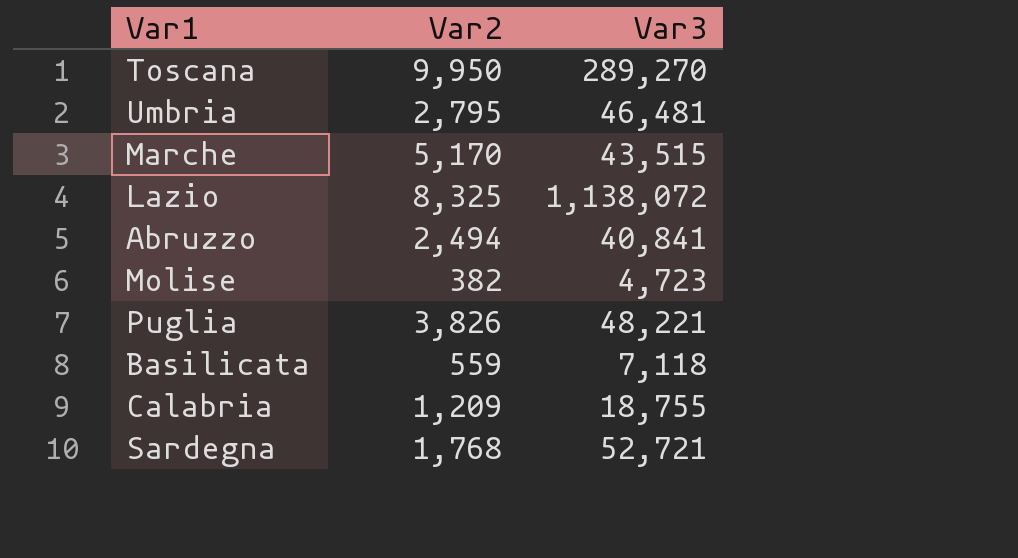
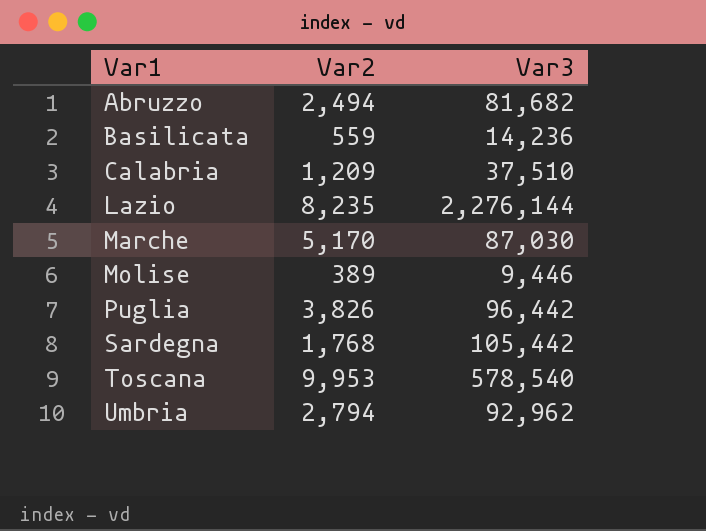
row order: none -> Var1 ascending
Abruzzo | Var3: 40,841 -> 81,682
Basilicata | Var3: 7,118 -> 14,236
Calabria | Var3: 18,755 -> 37,510
Lazio | Var2: 8,325 -> 8,235
Lazio | Var3: 1,138,072 -> 2,276,144
Marche | Var3: 43,515 -> 87,030
Molise | Var2: 382 -> 389
Molise | Var3: 4,723 -> 9,446
Puglia | Var3: 48,221 -> 96,442
Sardegna | Var3: 52,721 -> 105,442
Toscana | Var2: 9,950 -> 9,953
Toscana | Var3: 289,270 -> 578,540
Umbria | Var2: 2,795 -> 2,794
Umbria | Var3: 46,481 -> 92,962

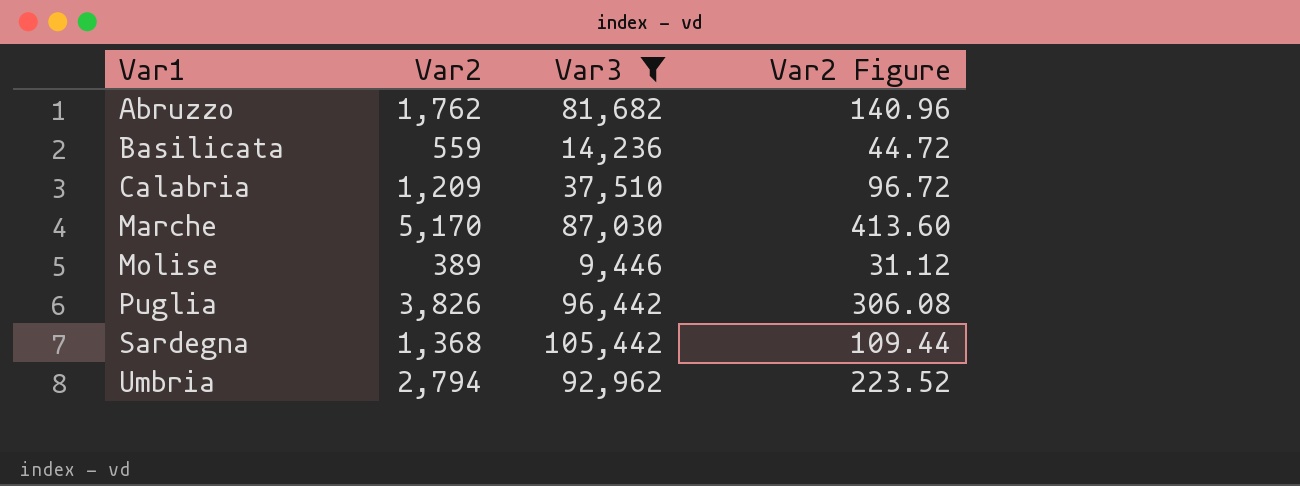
filter: none -> Var3 <= 105,442
column Var2 Figure | formula: none -> [Var2] * 0.08
Abruzzo | Var2: 2,494 -> 1,762
Sardegna | Var2: 1,768 -> 1,368

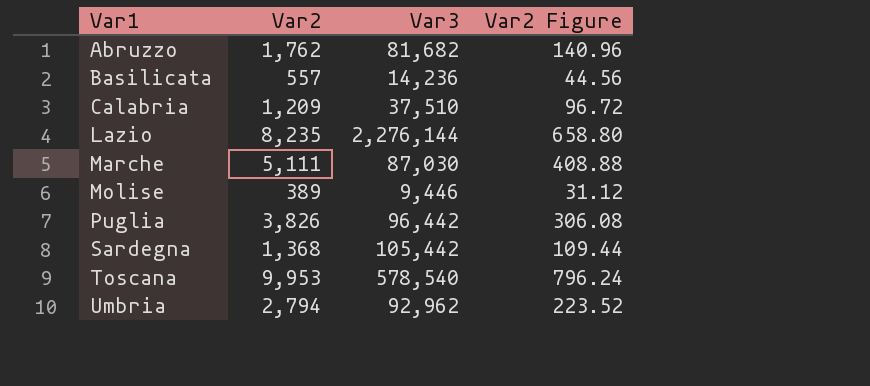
filter: Var3 <= 105,442 -> none
Basilicata | Var2: 559 -> 557
Basilicata | Var2 Figure: 44.72 -> 44.56
Marche | Var2: 5,170 -> 5,111
Marche | Var2 Figure: 413.60 -> 408.88

